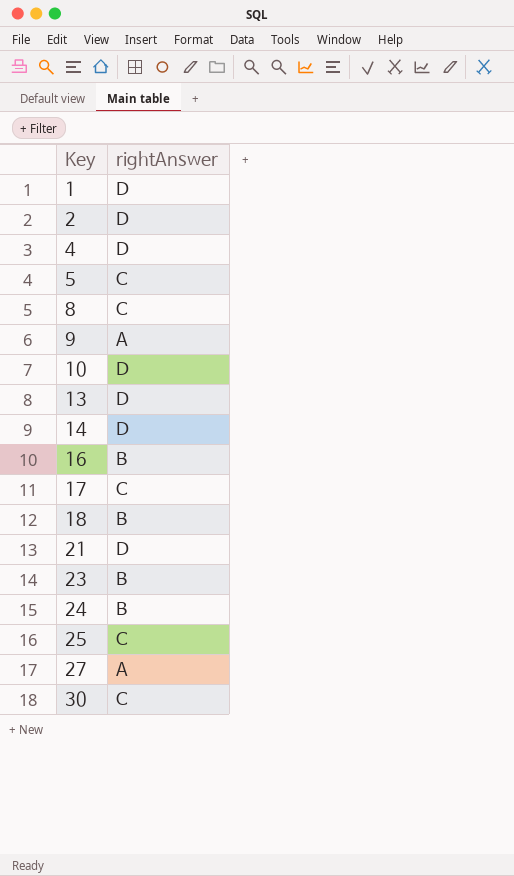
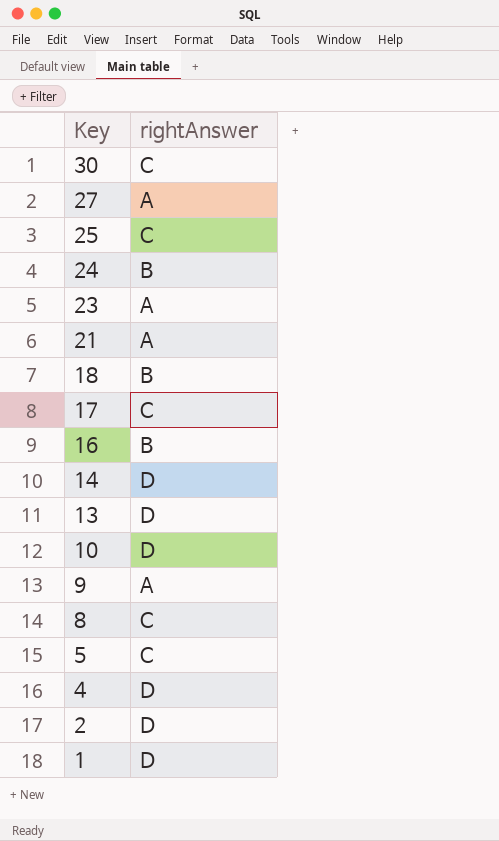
row order: Key ascending -> Key descending
23 | rightAnswer: B -> A
21 | rightAnswer: D -> A

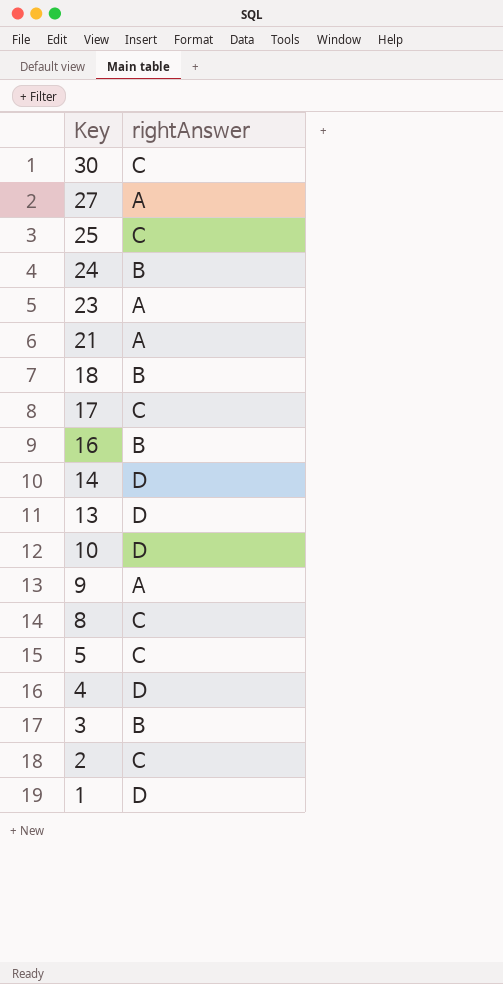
row 3: none -> B
2 | rightAnswer: D -> C

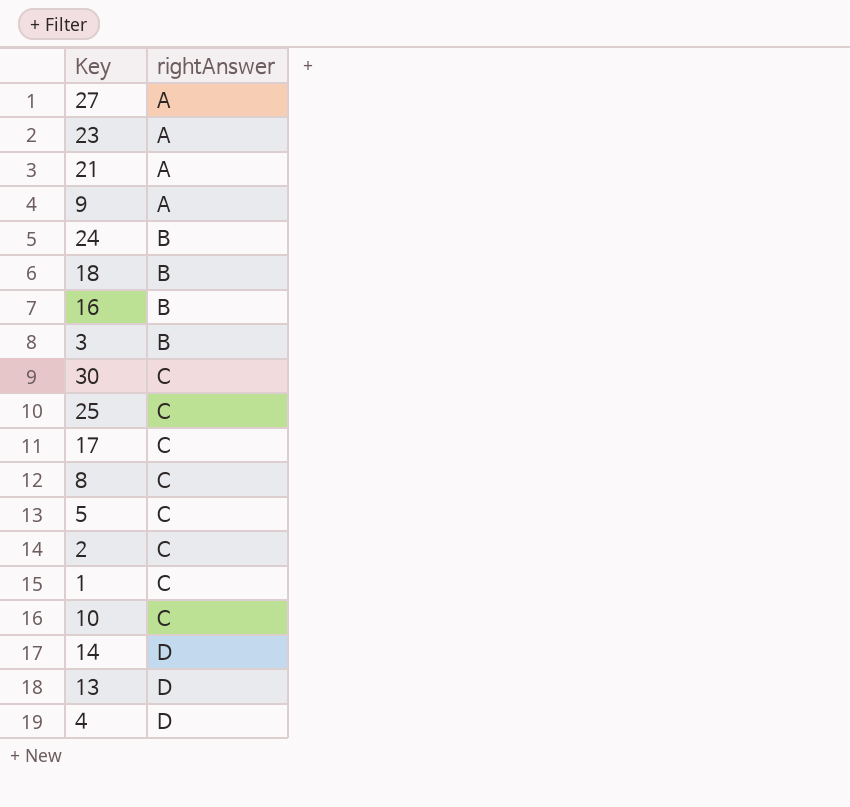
row order: Key descending -> rightAnswer ascending
1 | rightAnswer: D -> C
10 | rightAnswer: D -> C

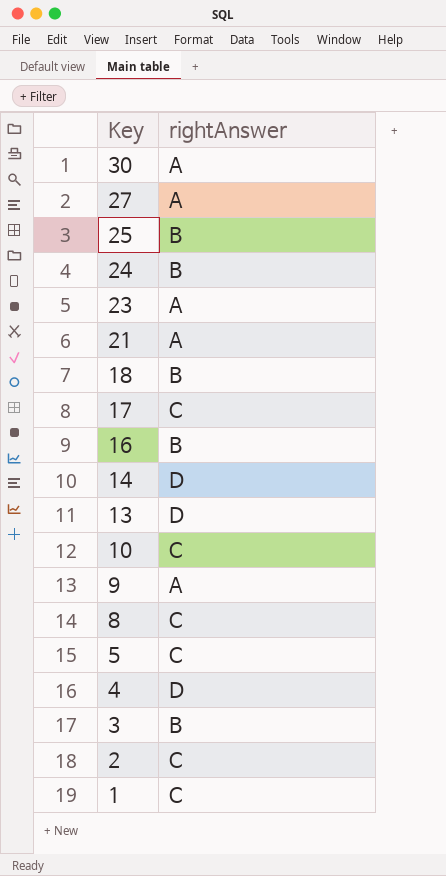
row order: rightAnswer ascending -> Key descending
30 | rightAnswer: C -> A
25 | rightAnswer: C -> B

